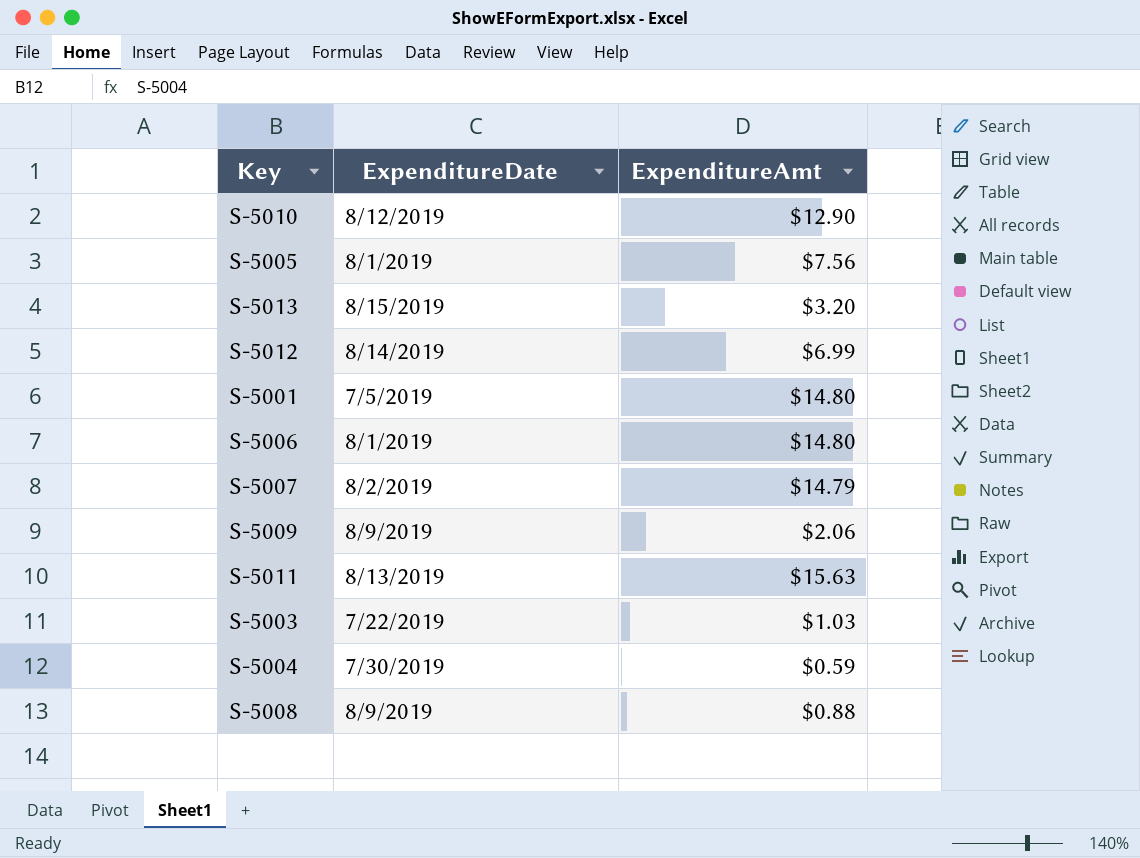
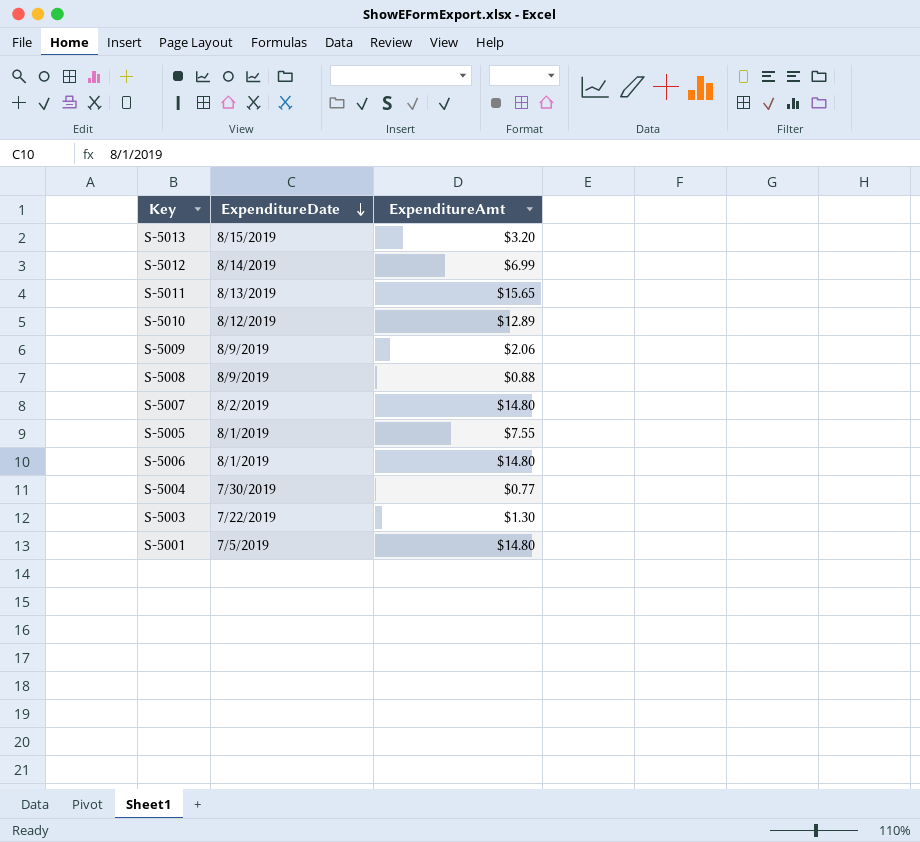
row order: none -> ExpenditureDate descending
S-5011 | ExpenditureAmt: $15.63 -> $15.65
S-5010 | ExpenditureAmt: $12.90 -> $12.89
S-5007 | ExpenditureAmt: $14.79 -> $14.80
S-5005 | ExpenditureAmt: $7.56 -> $7.55
S-5004 | ExpenditureAmt: $0.59 -> $0.77
S-5003 | ExpenditureAmt: $1.03 -> $1.30

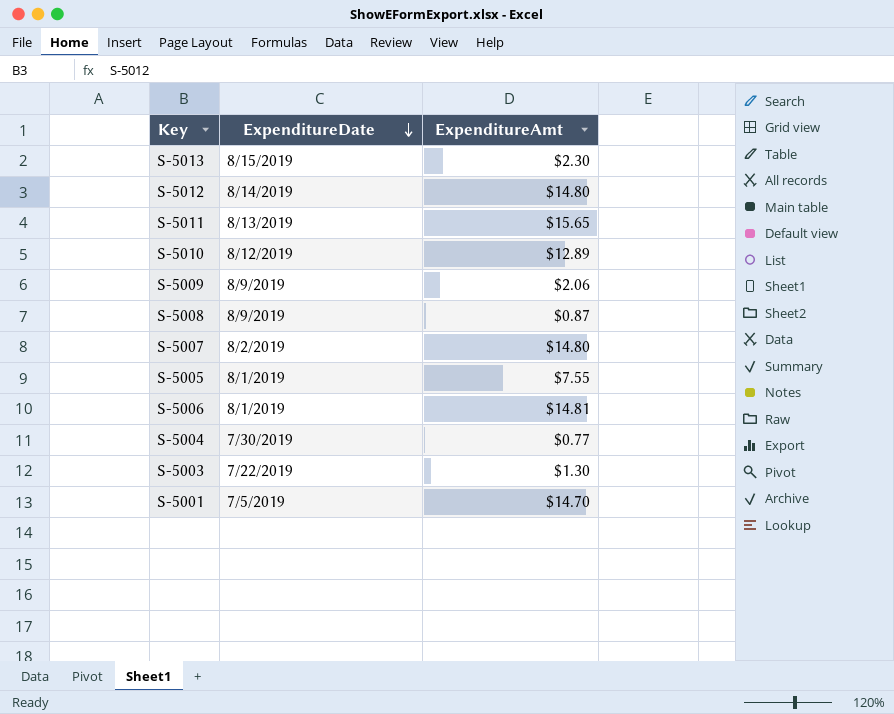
S-5013 | ExpenditureAmt: $3.20 -> $2.30
S-5012 | ExpenditureAmt: $6.99 -> $14.80
S-5008 | ExpenditureAmt: $0.88 -> $0.87
S-5006 | ExpenditureAmt: $14.80 -> $14.81
S-5001 | ExpenditureAmt: $14.80 -> $14.70

